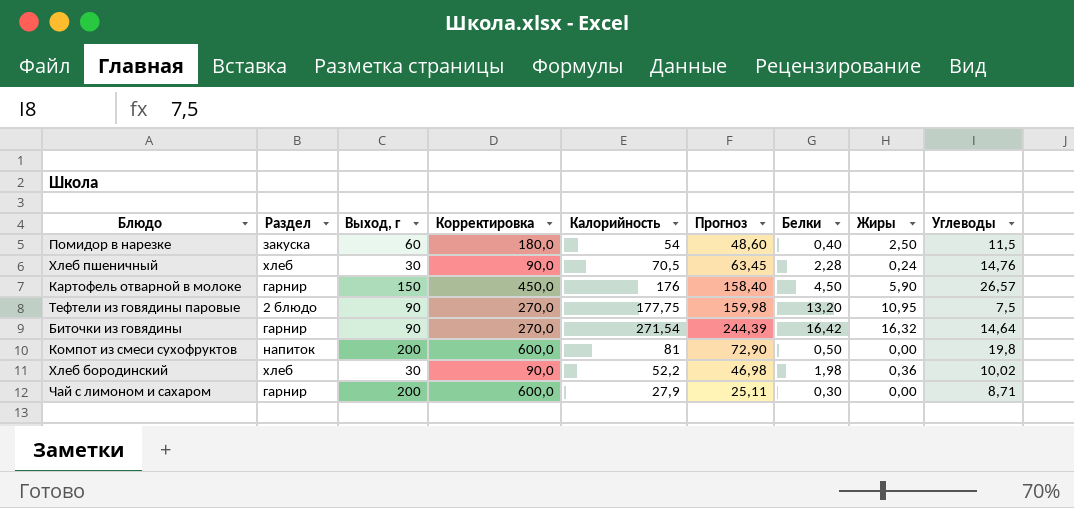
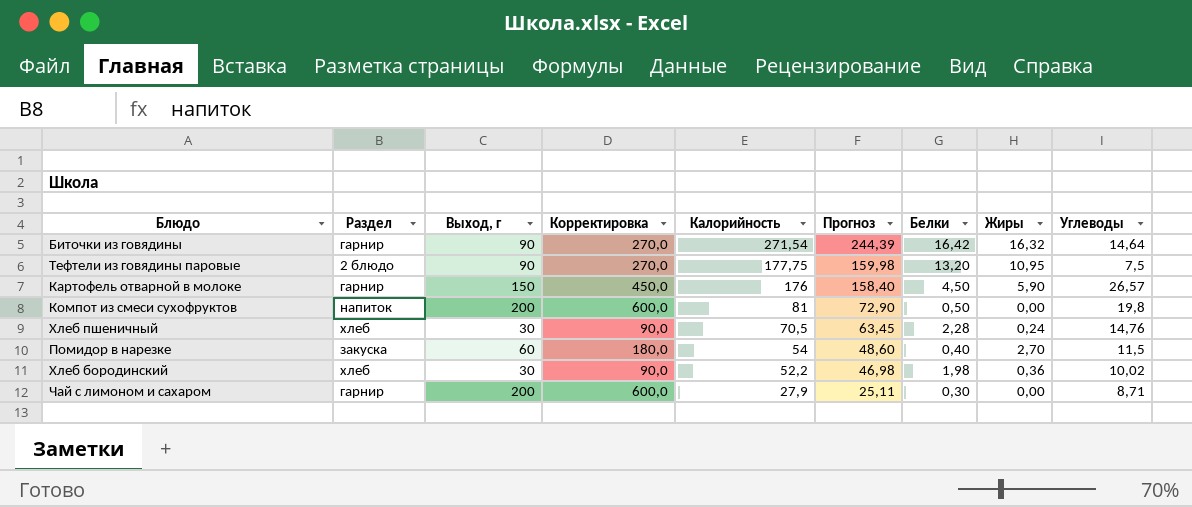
row order: none -> Калорийность descending
Помидор в нарезке | Жиры: 2,50 -> 2,70

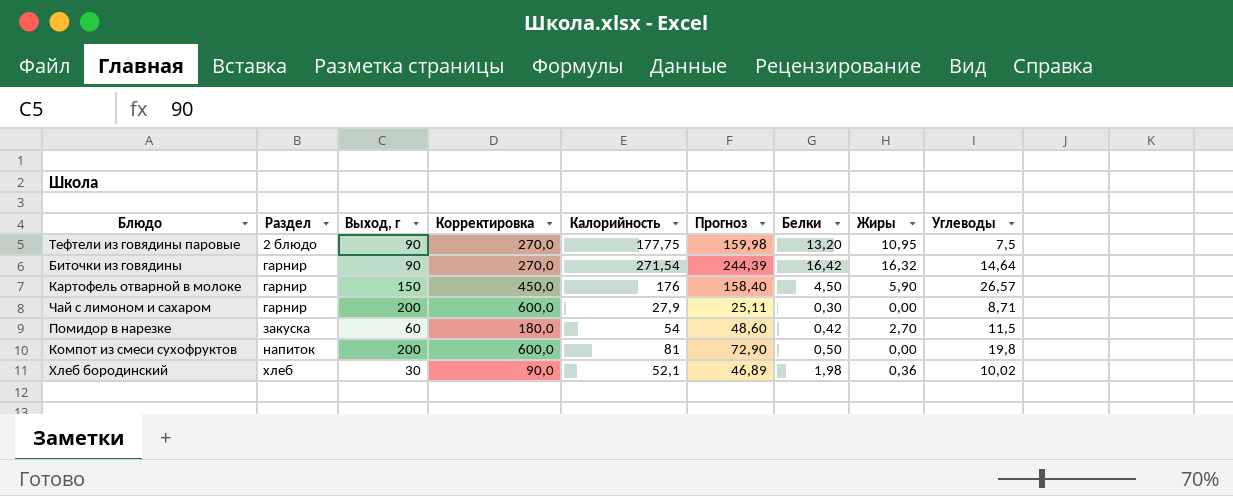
row order: Калорийность descending -> Раздел ascending
row Хлеб пшеничный: хлеб | 30 | 90,0 | 70,5 | 63,45 | 2,28 | 0,24 | 14,76 -> none
Помидор в нарезке | Белки: 0,40 -> 0,42
Хлеб бородинский | Калорийность: 52,2 -> 52,1
Хлеб бородинский | Прогноз: 46,98 -> 46,89

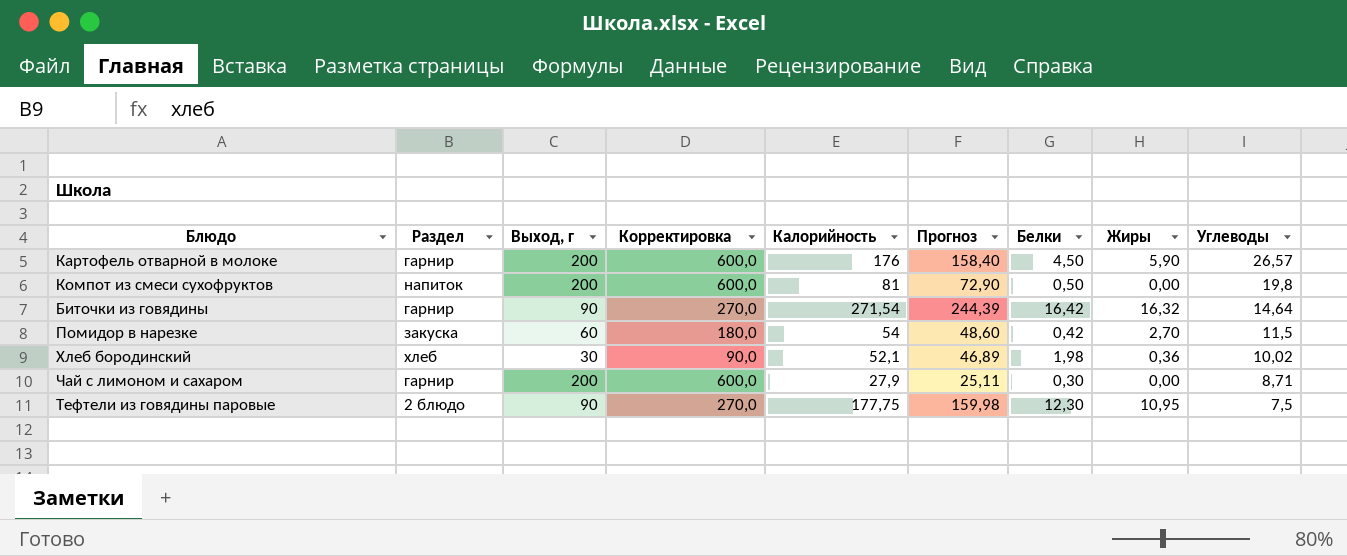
row order: Раздел ascending -> Углеводы descending
Картофель отварной в молоке | Выход, г: 150 -> 200
Картофель отварной в молоке | Корректировка: 450,0 -> 600,0
Тефтели из говядины паровые | Белки: 13,20 -> 12,30

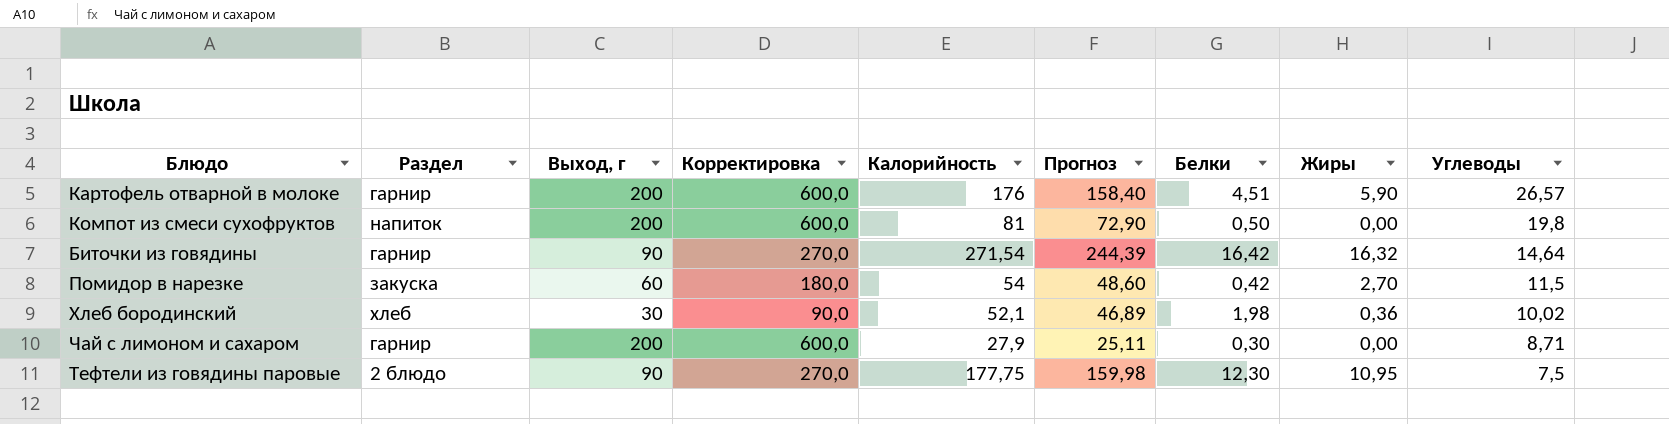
Картофель отварной в молоке | Белки: 4,50 -> 4,51

